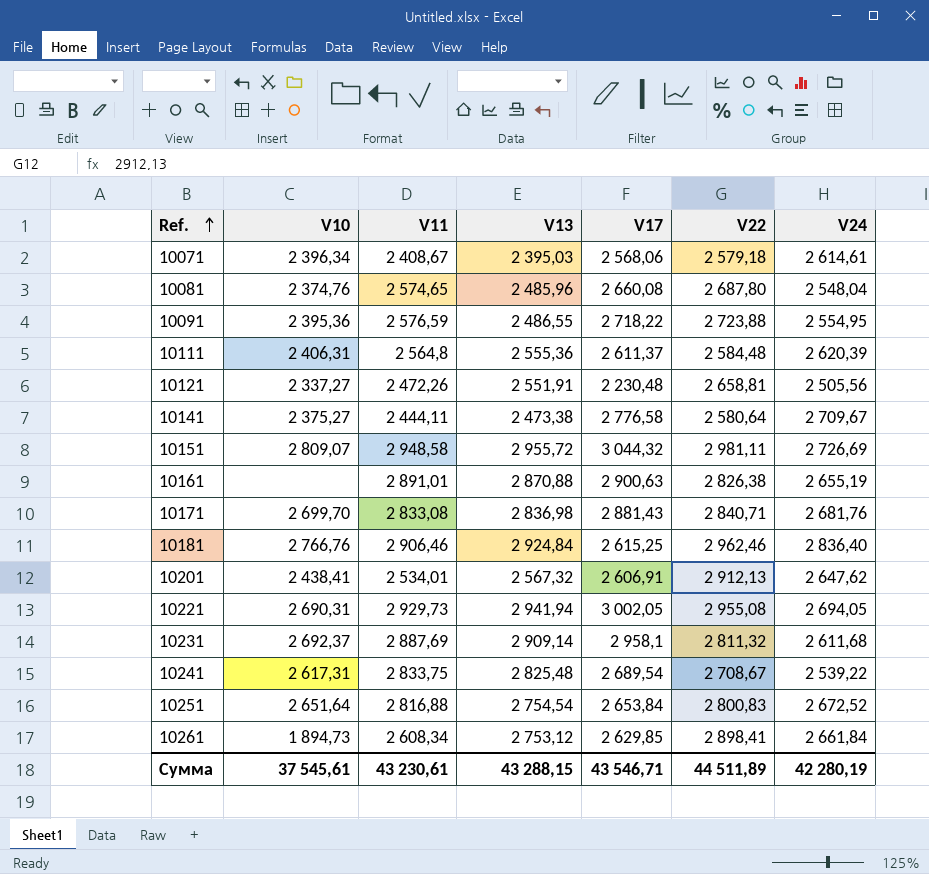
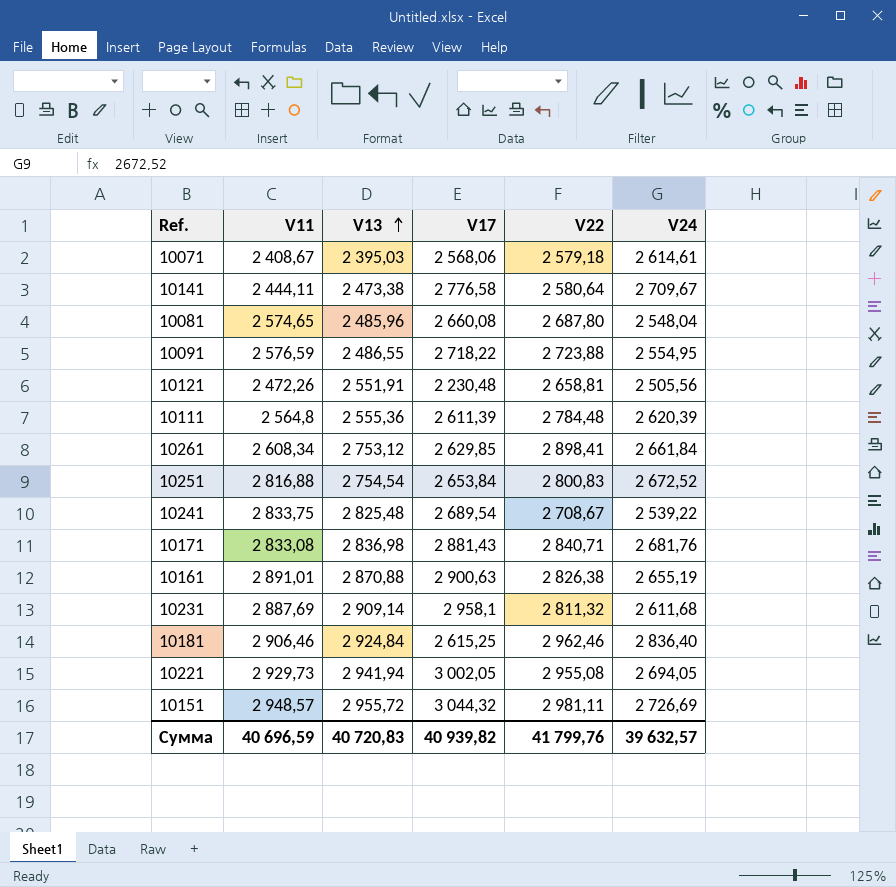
row order: Ref. ascending -> V13 ascending
column V10 | position: 2 -> none
row 10201: 2 438,41 | 2 534,01 | 2 567,32 | 2 606,91 | 2 912,13 | 2 647,62 -> none
10111 | V17: 2 611,37 -> 2 611,39
10111 | V22: 2 584,48 -> 2 784,48
10151 | V11: 2 948,58 -> 2 948,57
Сумма | V11: 43 230,61 -> 40 696,59
Сумма | V13: 43 288,15 -> 40 720,83
Сумма | V17: 43 546,71 -> 40 939,82
Сумма | V22: 44 511,89 -> 41 799,76
Сумма | V24: 42 280,19 -> 39 632,57

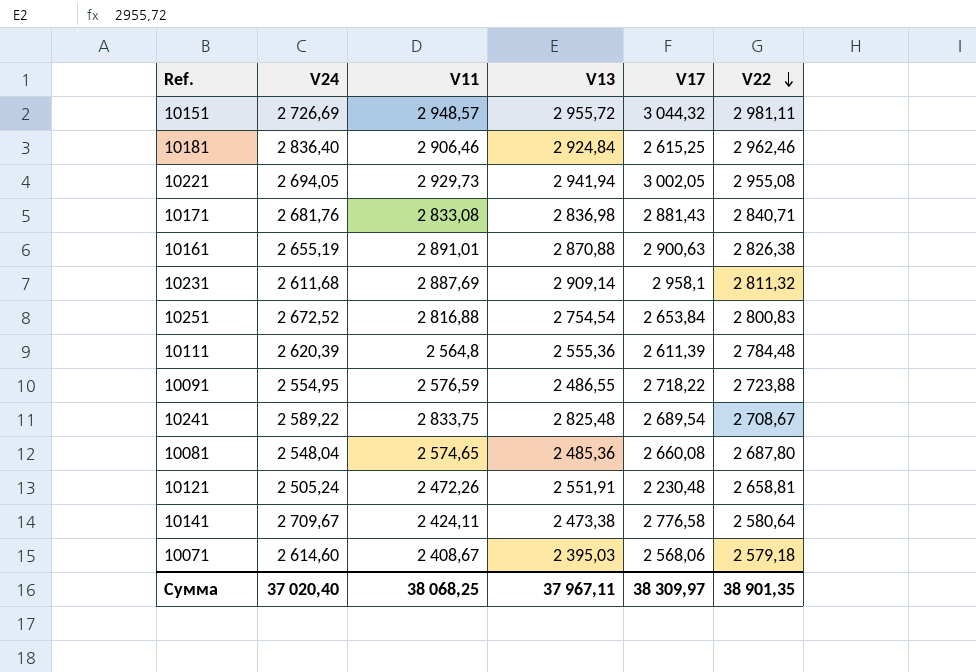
row order: V13 ascending -> V22 descending
column V24 | position: 6 -> 2
row 10261: 2 608,34 | 2 753,12 | 2 629,85 | 2 898,41 | 2 661,84 -> none
10241 | V24: 2 539,22 -> 2 589,22
10081 | V13: 2 485,96 -> 2 485,36
10121 | V24: 2 505,56 -> 2 505,24
10141 | V11: 2 444,11 -> 2 424,11
10071 | V24: 2 614,61 -> 2 614,60
Сумма | V24: 39 632,57 -> 37 020,40
Сумма | V11: 40 696,59 -> 38 068,25
Сумма | V13: 40 720,83 -> 37 967,11
Сумма | V17: 40 939,82 -> 38 309,97
Сумма | V22: 41 799,76 -> 38 901,35

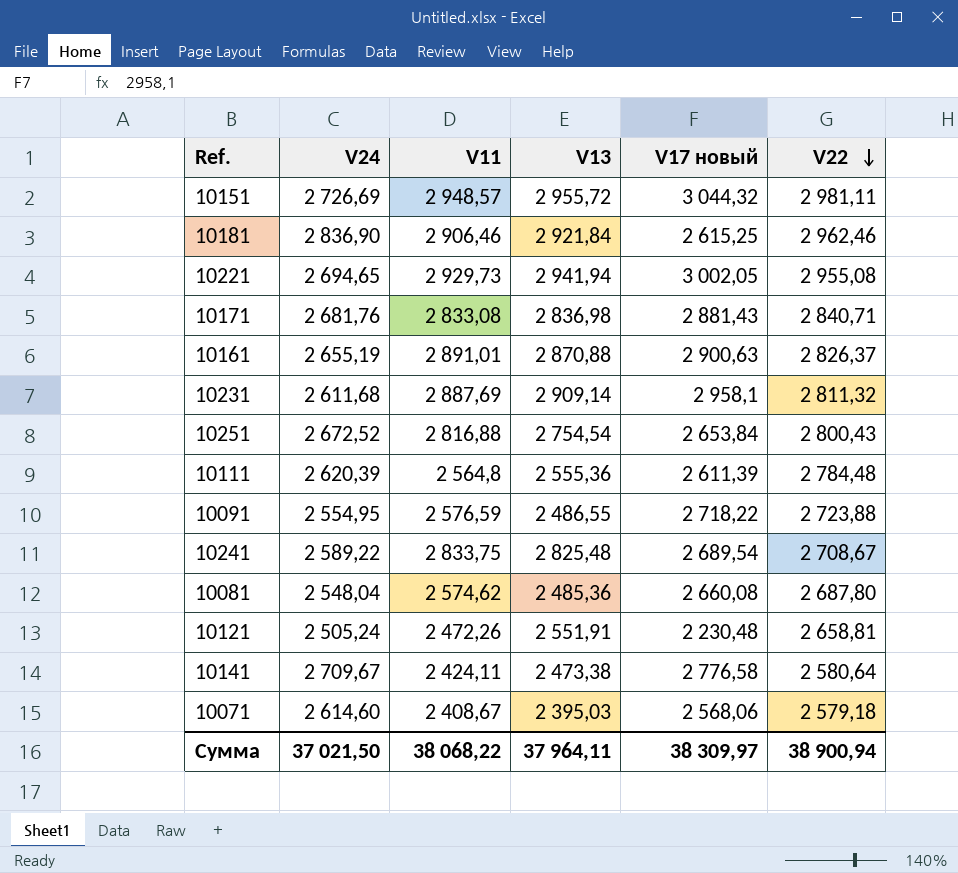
column name: V17 -> V17 новый
10181 | V24: 2 836,40 -> 2 836,90
10181 | V13: 2 924,84 -> 2 921,84
10221 | V24: 2 694,05 -> 2 694,65
10161 | V22: 2 826,38 -> 2 826,37
10251 | V22: 2 800,83 -> 2 800,43
10081 | V11: 2 574,65 -> 2 574,62
Сумма | V24: 37 020,40 -> 37 021,50
Сумма | V11: 38 068,25 -> 38 068,22
Сумма | V13: 37 967,11 -> 37 964,11
Сумма | V22: 38 901,35 -> 38 900,94

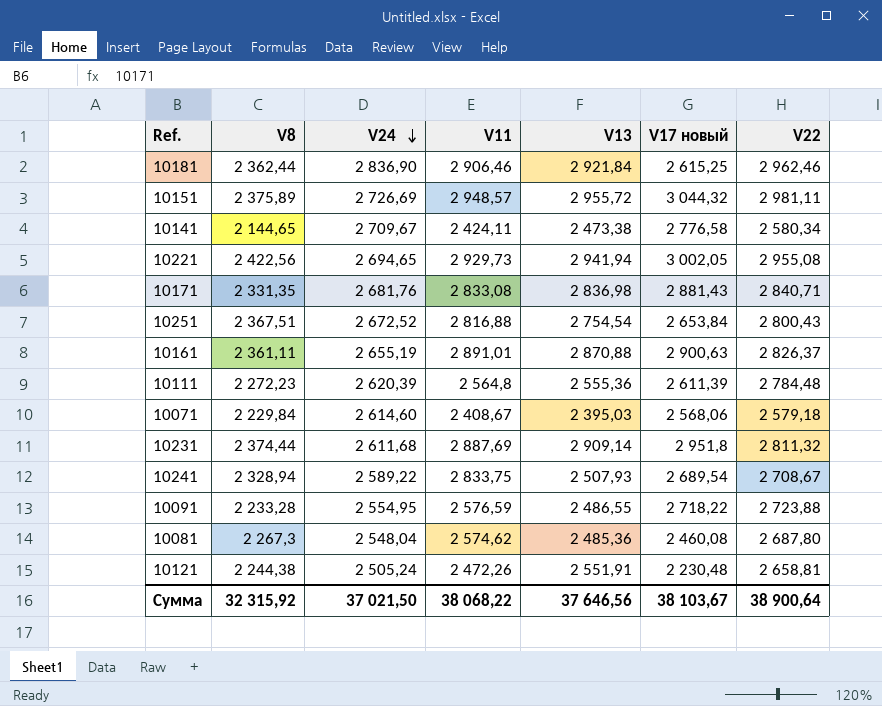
row order: V22 descending -> V24 descending
column V8 | position: none -> 2
10141 | V22: 2 580,64 -> 2 580,34
10231 | V17 новый: 2 958,1 -> 2 951,8
10241 | V13: 2 825,48 -> 2 507,93
10081 | V17 новый: 2 660,08 -> 2 460,08
Сумма | V13: 37 964,11 -> 37 646,56
Сумма | V17 новый: 38 309,97 -> 38 103,67
Сумма | V22: 38 900,94 -> 38 900,64

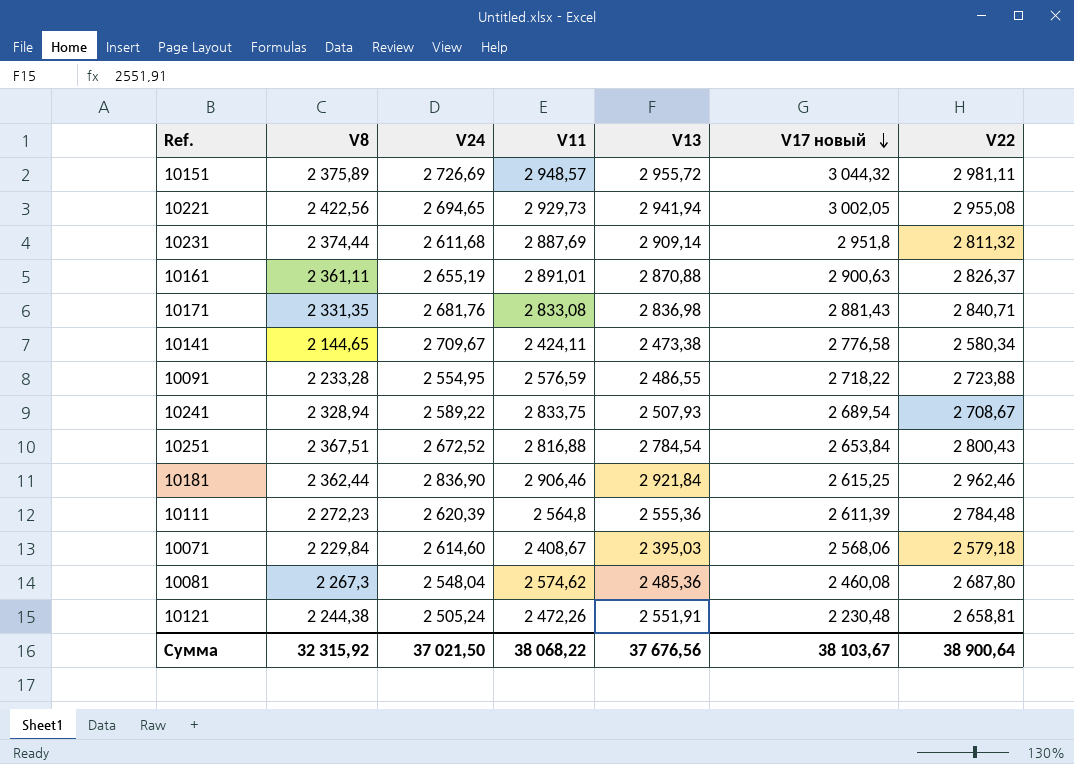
row order: V24 descending -> V17 новый descending
10251 | V13: 2 754,54 -> 2 784,54
Сумма | V13: 37 646,56 -> 37 676,56

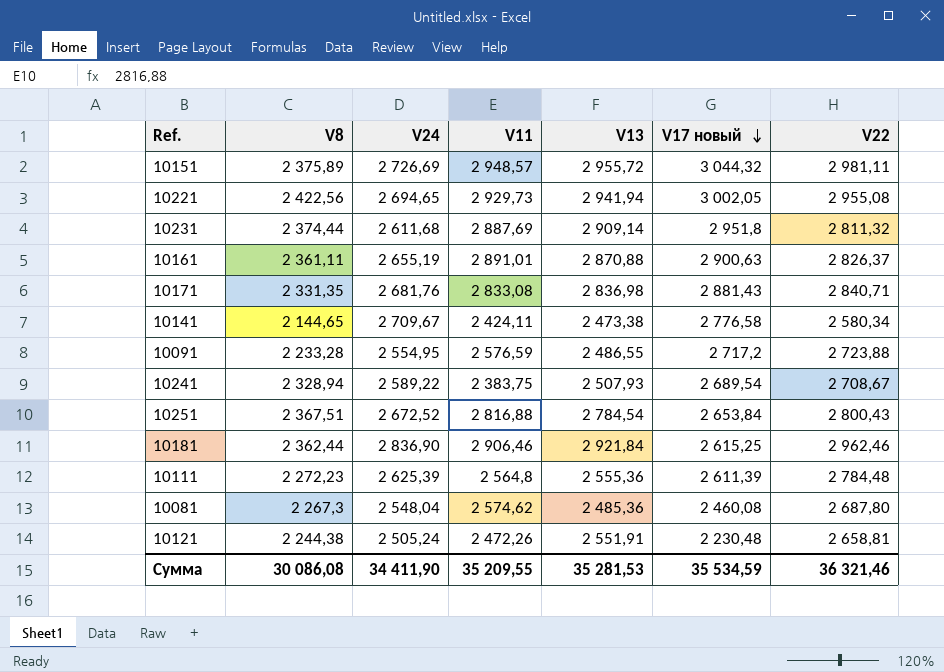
row 10071: 2 229,84 | 2 614,60 | 2 408,67 | 2 395,03 | 2 568,06 | 2 579,18 -> none
10091 | V17 новый: 2 718,22 -> 2 717,2
10241 | V11: 2 833,75 -> 2 383,75
10111 | V24: 2 620,39 -> 2 625,39
Сумма | V8: 32 315,92 -> 30 086,08
Сумма | V24: 37 021,50 -> 34 411,90
Сумма | V11: 38 068,22 -> 35 209,55
Сумма | V13: 37 676,56 -> 35 281,53
Сумма | V17 новый: 38 103,67 -> 35 534,59
Сумма | V22: 38 900,64 -> 36 321,46

